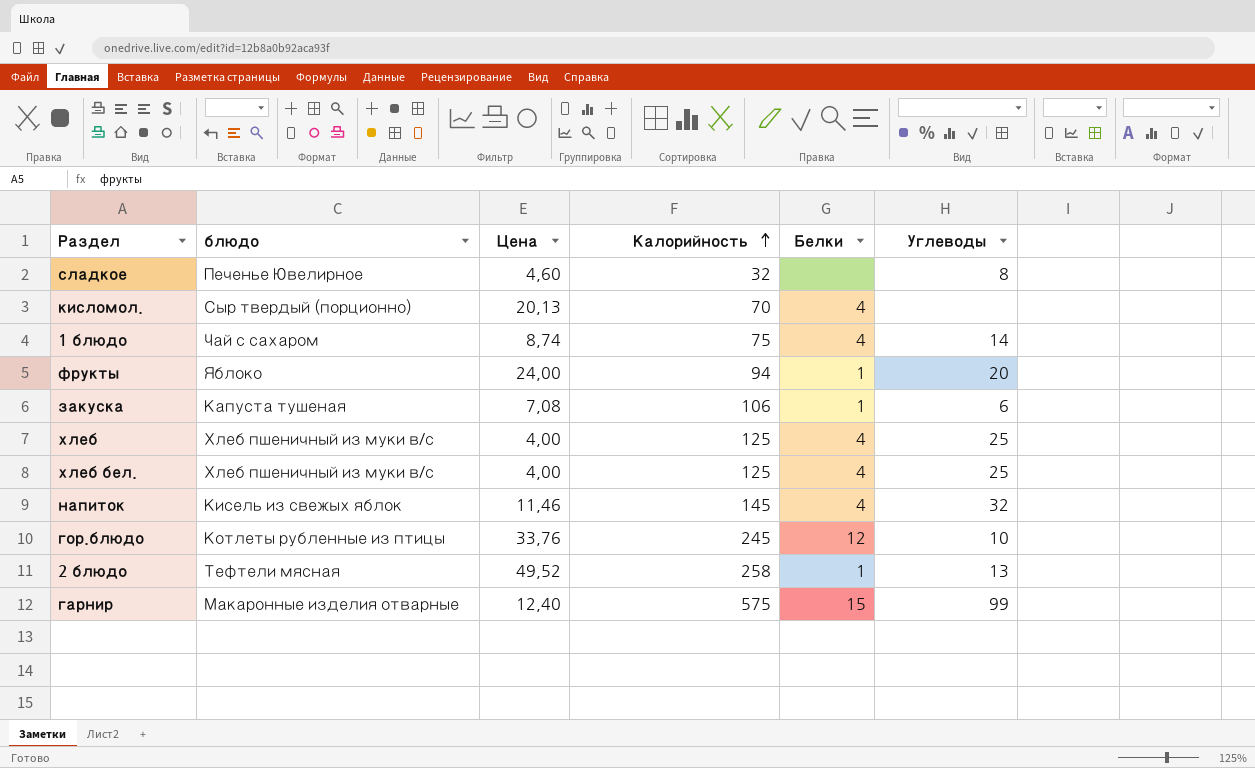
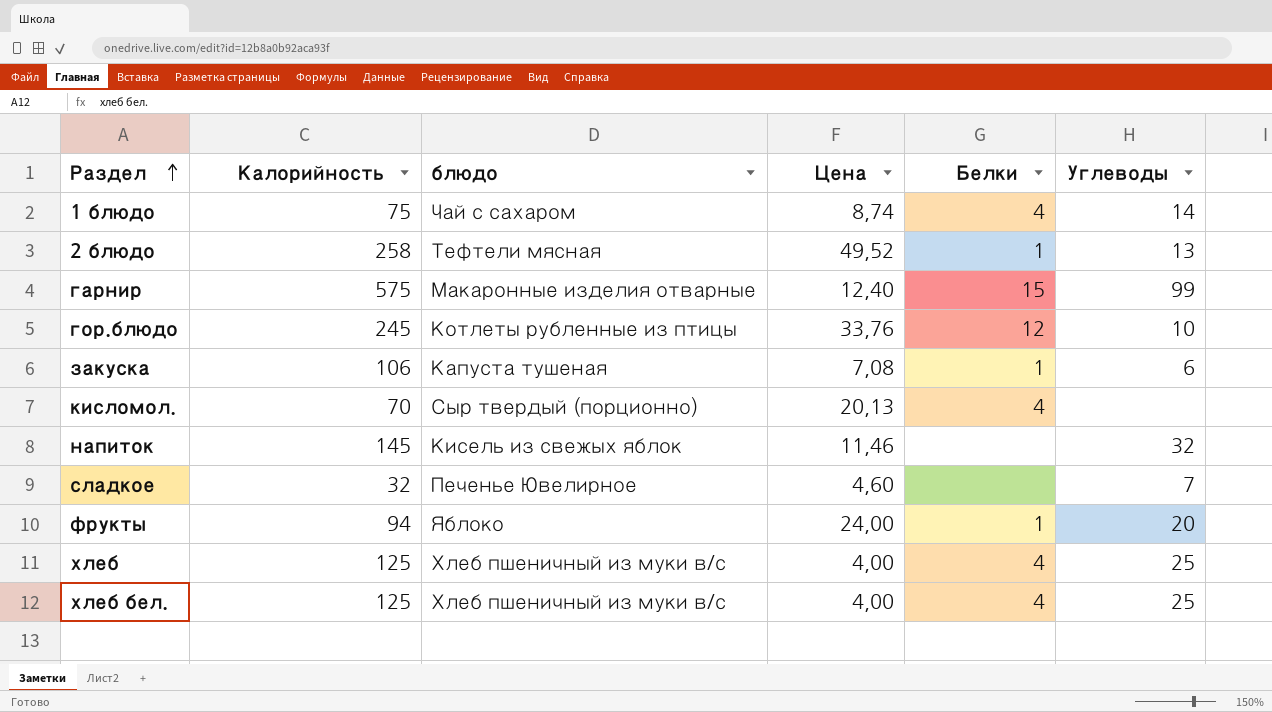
row order: Калорийность ascending -> Раздел ascending
column Калорийность | position: 4 -> 2
напиток | Белки: 4 -> none
сладкое | Углеводы: 8 -> 7

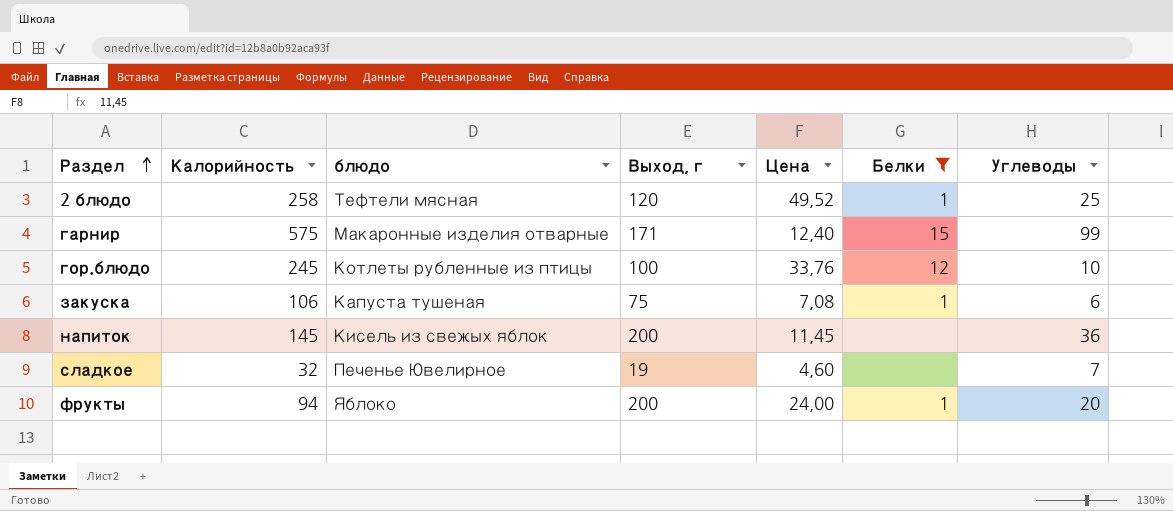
filter: none -> Белки != 4
column Выход, г | position: none -> 4
2 блюдо | Углеводы: 13 -> 25
напиток | Цена: 11,46 -> 11,45
напиток | Углеводы: 32 -> 36

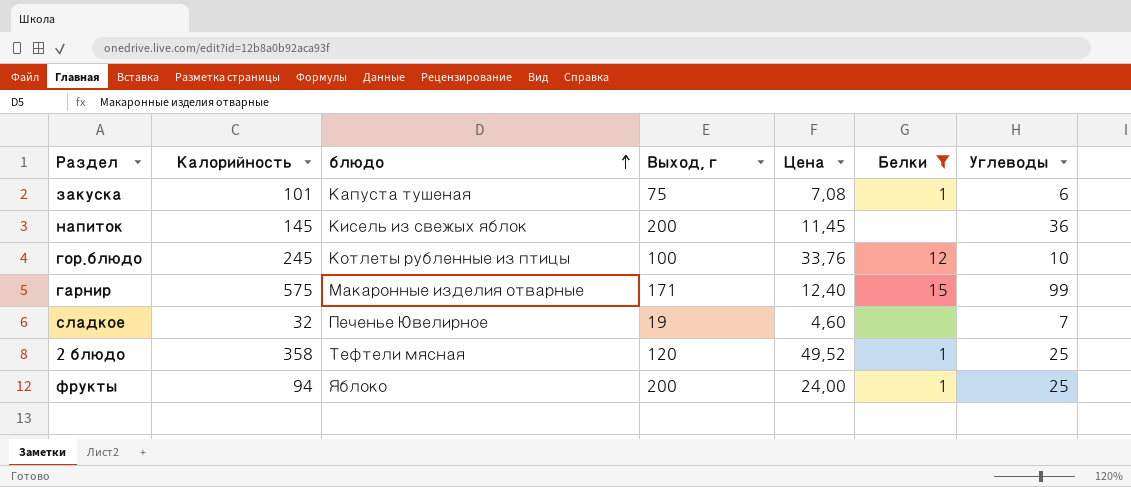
row order: Раздел ascending -> блюдо ascending
закуска | Калорийность: 106 -> 101
2 блюдо | Калорийность: 258 -> 358
фрукты | Углеводы: 20 -> 25

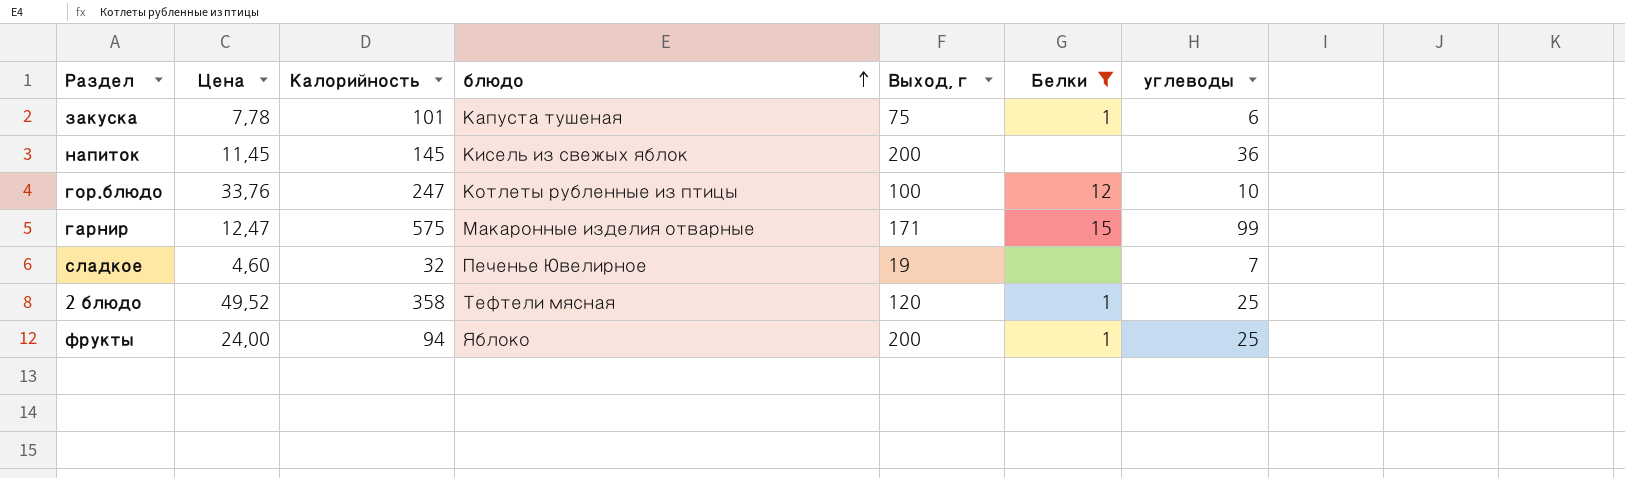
column Цена | position: 5 -> 2
column name: Углеводы -> углеводы
закуска | Цена: 7,08 -> 7,78
гор.блюдо | Калорийность: 245 -> 247
гарнир | Цена: 12,40 -> 12,47

